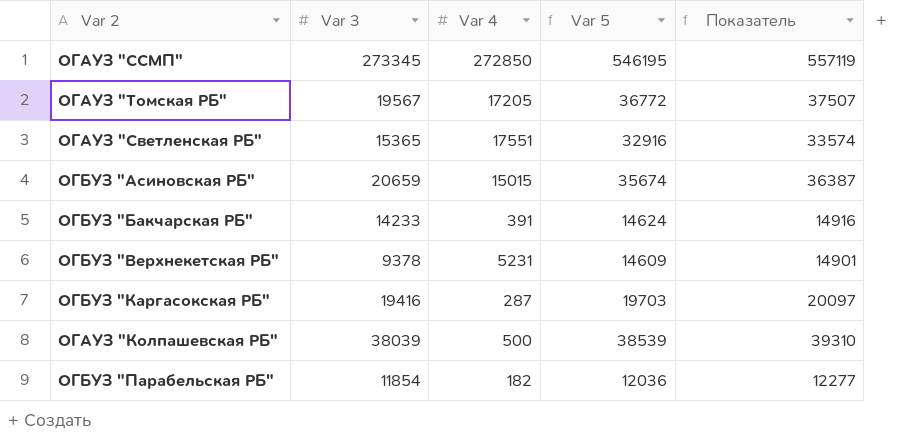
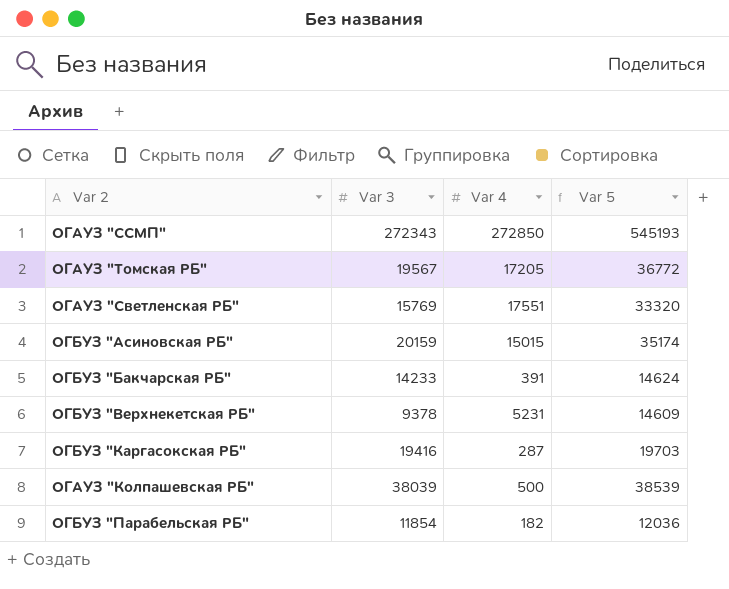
column Показатель | formula: [Var 5] * 1,02 -> none
ОГАУЗ "ССМП" | Var 3: 273345 -> 272343
ОГАУЗ "ССМП" | Var 5: 546195 -> 545193
ОГАУЗ "Светленская РБ" | Var 3: 15365 -> 15769
ОГАУЗ "Светленская РБ" | Var 5: 32916 -> 33320
ОГБУЗ "Асиновская РБ" | Var 3: 20659 -> 20159
ОГБУЗ "Асиновская РБ" | Var 5: 35674 -> 35174

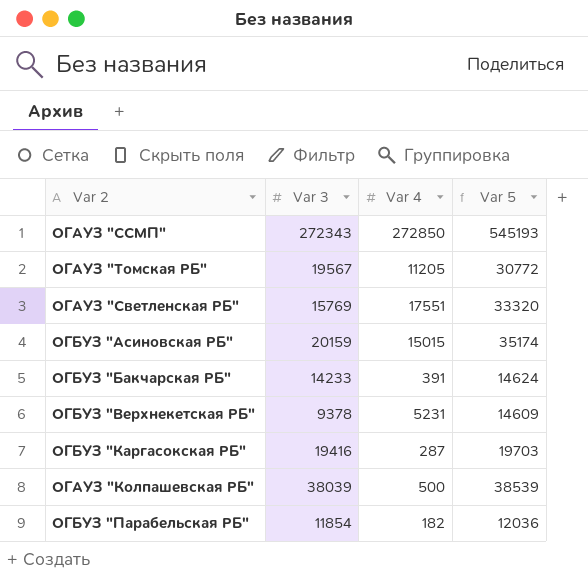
ОГАУЗ "Томская РБ" | Var 4: 17205 -> 11205
ОГАУЗ "Томская РБ" | Var 5: 36772 -> 30772

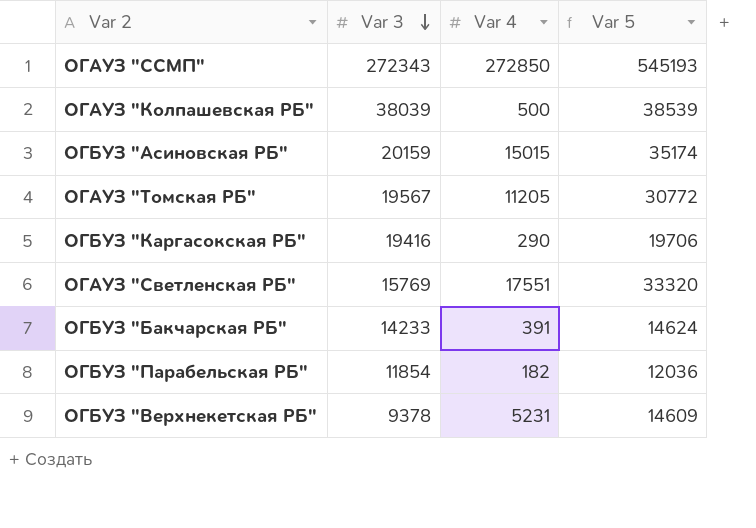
row order: none -> Var 3 descending
ОГБУЗ "Каргасокская РБ" | Var 4: 287 -> 290
ОГБУЗ "Каргасокская РБ" | Var 5: 19703 -> 19706

